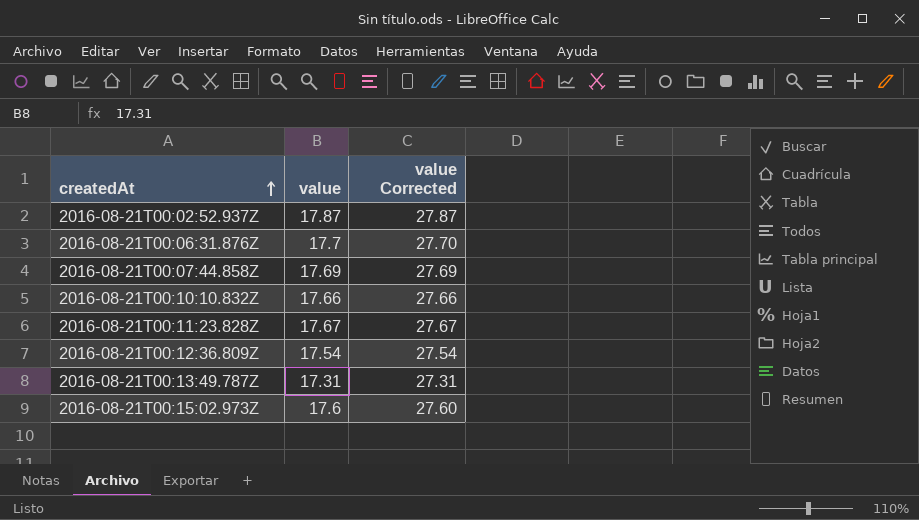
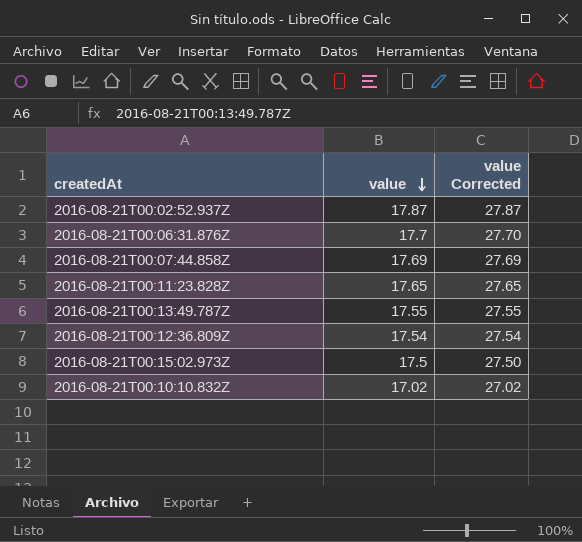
row order: createdAt ascending -> value descending
2016-08-21T00:11:23.828Z | value: 17.67 -> 17.65
2016-08-21T00:11:23.828Z | value Corrected: 27.67 -> 27.65
2016-08-21T00:13:49.787Z | value: 17.31 -> 17.55
2016-08-21T00:13:49.787Z | value Corrected: 27.31 -> 27.55
2016-08-21T00:15:02.973Z | value: 17.6 -> 17.5
2016-08-21T00:15:02.973Z | value Corrected: 27.60 -> 27.50
2016-08-21T00:10:10.832Z | value: 17.66 -> 17.02
2016-08-21T00:10:10.832Z | value Corrected: 27.66 -> 27.02

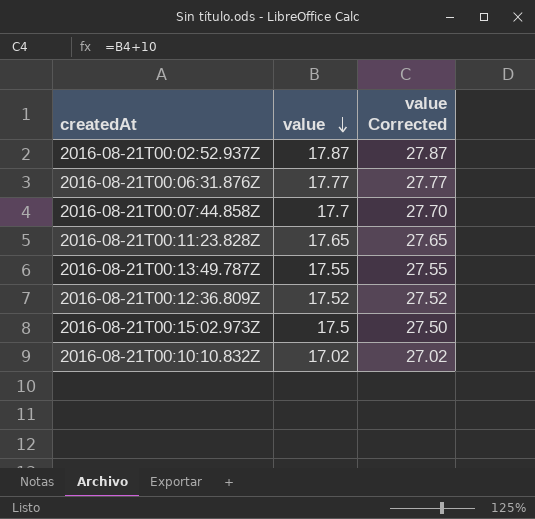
2016-08-21T00:06:31.876Z | value: 17.7 -> 17.77
2016-08-21T00:06:31.876Z | value Corrected: 27.70 -> 27.77
2016-08-21T00:07:44.858Z | value: 17.69 -> 17.7
2016-08-21T00:07:44.858Z | value Corrected: 27.69 -> 27.70
2016-08-21T00:12:36.809Z | value: 17.54 -> 17.52
2016-08-21T00:12:36.809Z | value Corrected: 27.54 -> 27.52

